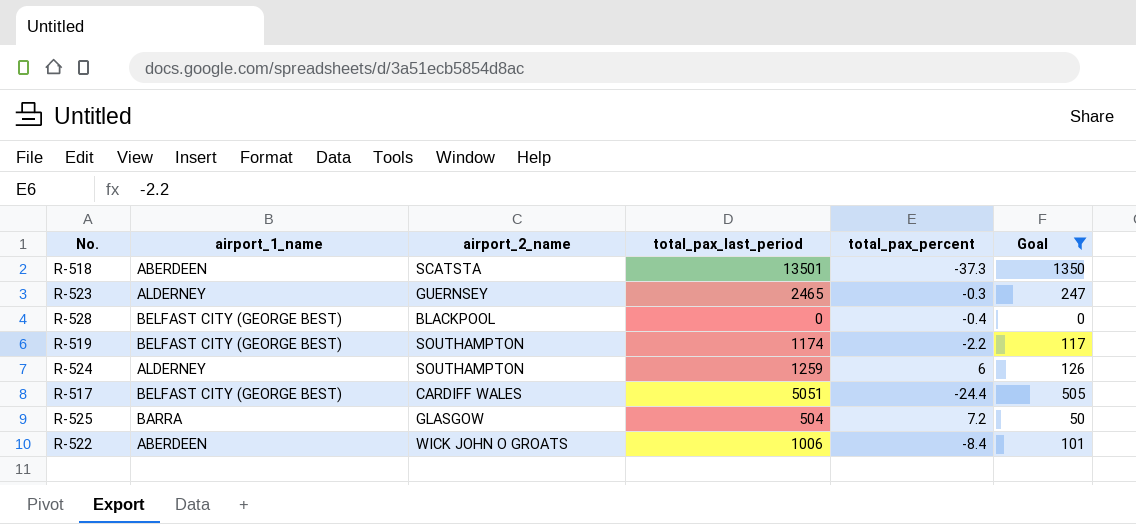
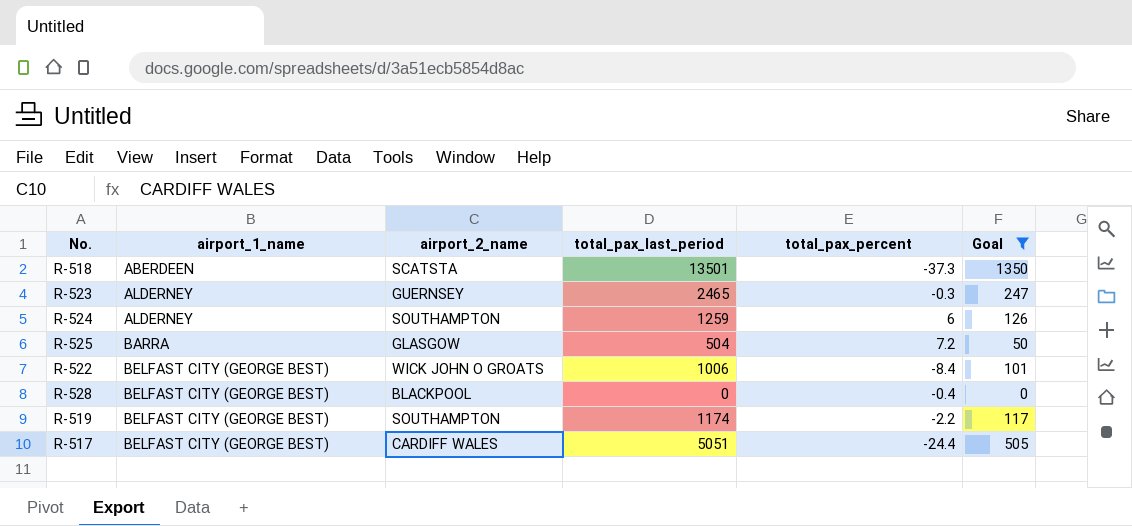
row order: none -> airport_1_name ascending
R-522 | airport_1_name: ABERDEEN -> BELFAST CITY (GEORGE BEST)

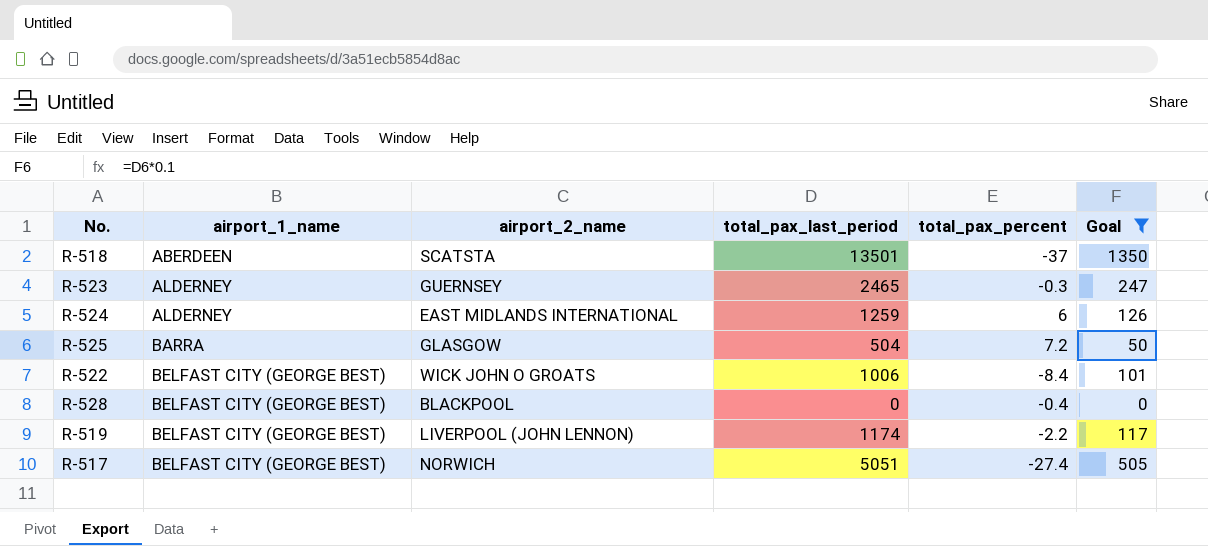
R-518 | total_pax_percent: -37.3 -> -37
R-524 | airport_2_name: SOUTHAMPTON -> EAST MIDLANDS INTERNATIONAL
R-519 | airport_2_name: SOUTHAMPTON -> LIVERPOOL (JOHN LENNON)
R-517 | airport_2_name: CARDIFF WALES -> NORWICH
R-517 | total_pax_percent: -24.4 -> -27.4

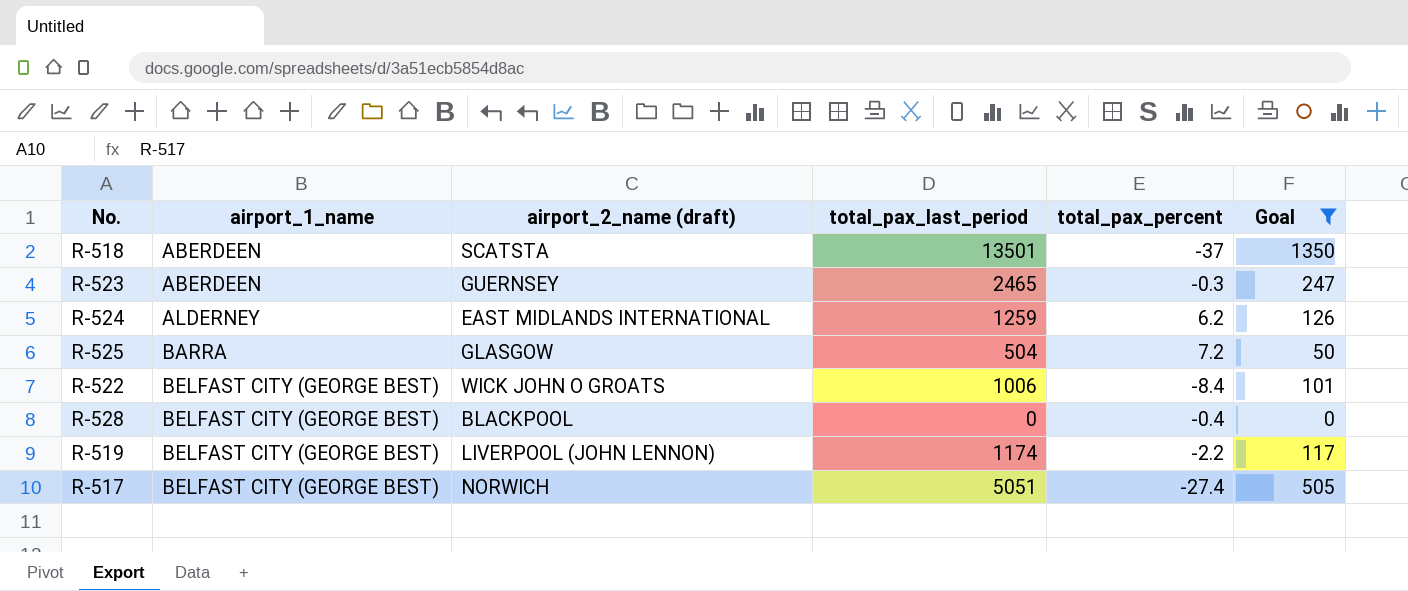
column name: airport_2_name -> airport_2_name (draft)
R-523 | airport_1_name: ALDERNEY -> ABERDEEN
R-524 | total_pax_percent: 6 -> 6.2

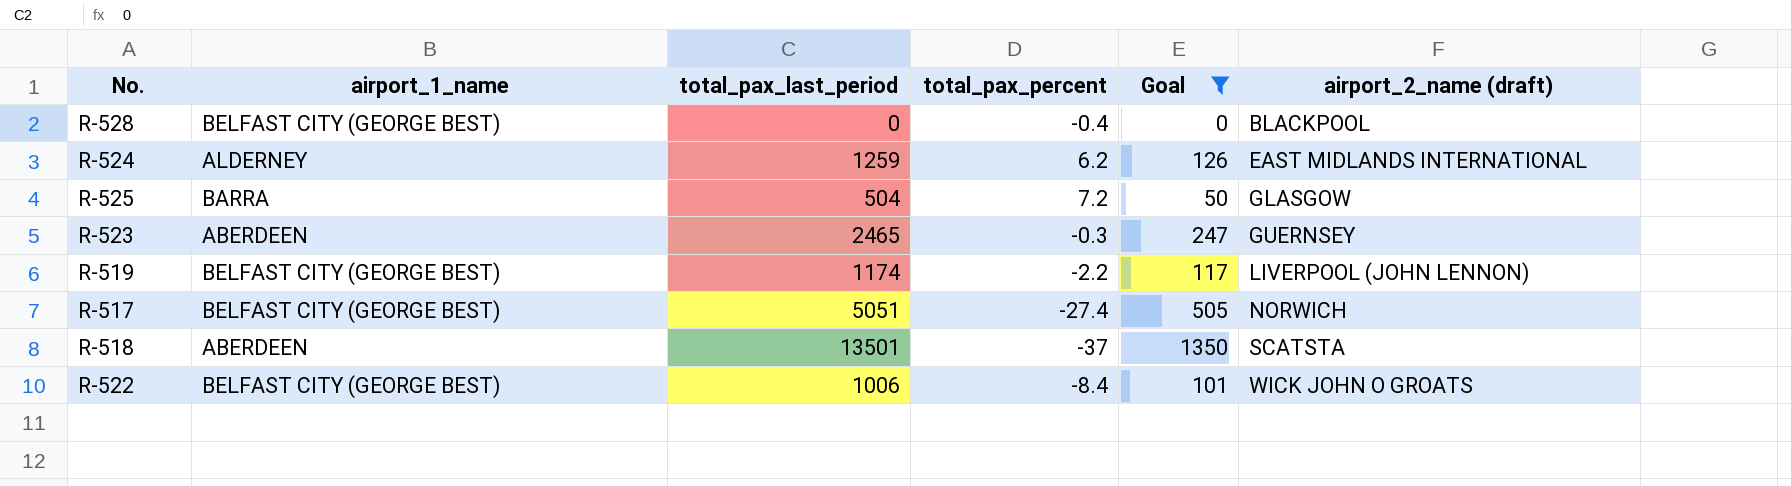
row order: airport_1_name ascending -> airport_2_name (draft) ascending
column airport_2_name (draft) | position: 3 -> 6

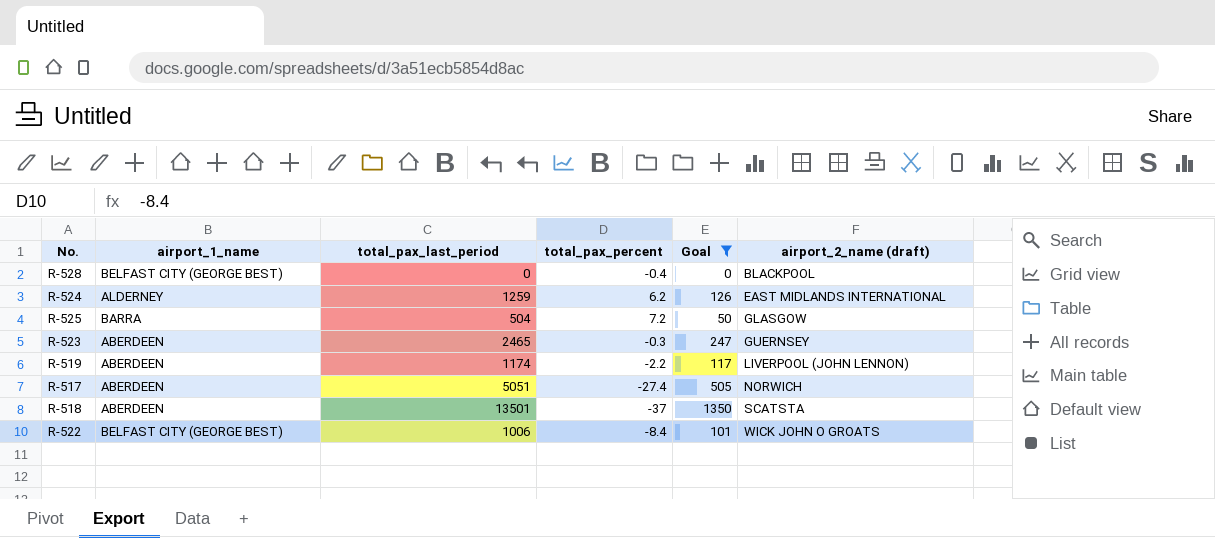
R-519 | airport_1_name: BELFAST CITY (GEORGE BEST) -> ABERDEEN
R-517 | airport_1_name: BELFAST CITY (GEORGE BEST) -> ABERDEEN

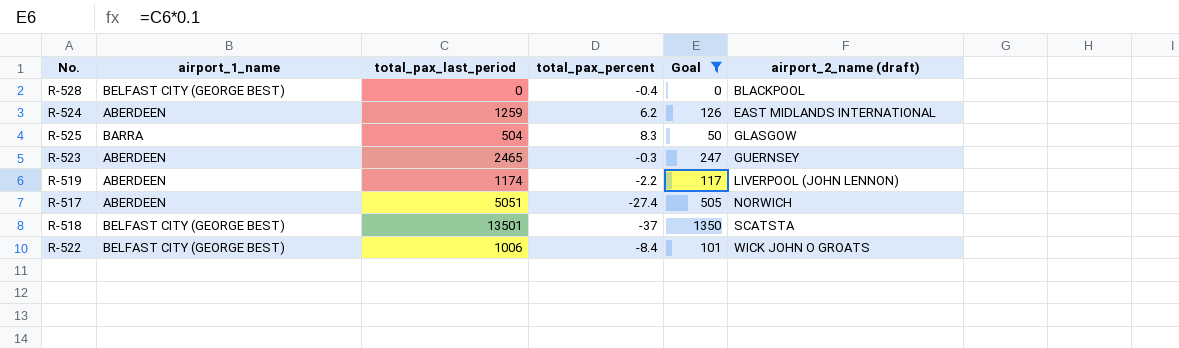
R-524 | airport_1_name: ALDERNEY -> ABERDEEN
R-525 | total_pax_percent: 7.2 -> 8.3
R-518 | airport_1_name: ABERDEEN -> BELFAST CITY (GEORGE BEST)

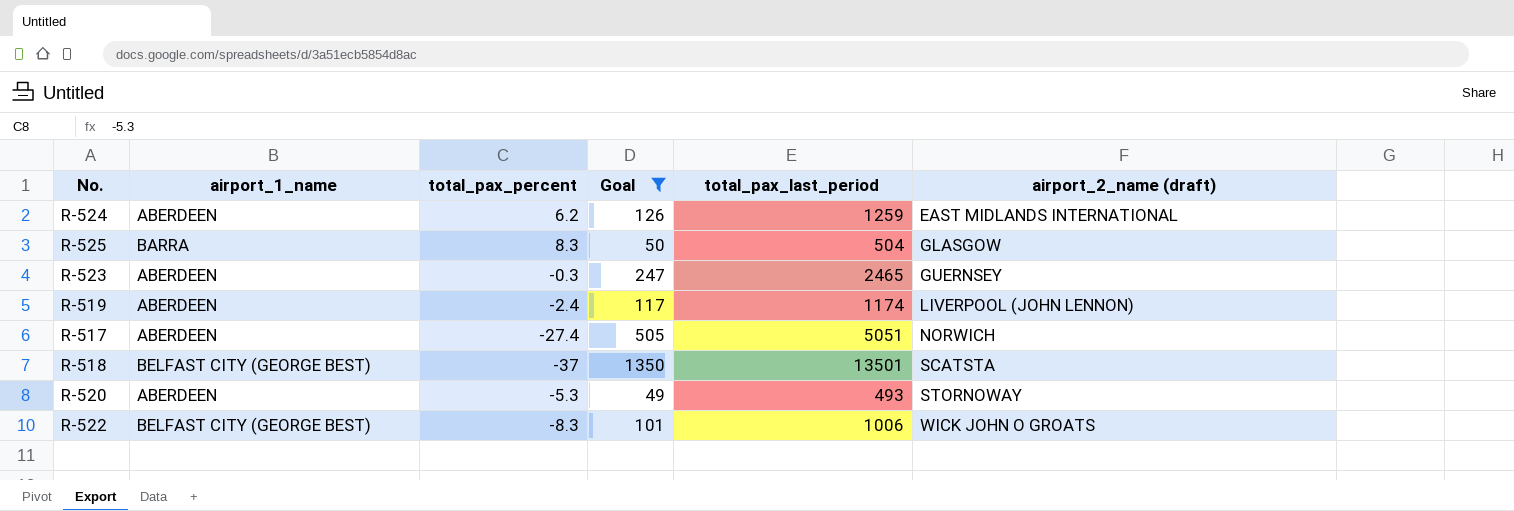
column total_pax_last_period | position: 3 -> 5
row R-528: BELFAST CITY (GEORGE BEST) | 0 | -0.4 | 0 | BLACKPOOL -> none
R-519 | total_pax_percent: -2.2 -> -2.4
row R-520: none -> ABERDEEN | -5.3 | 49 | 493 | STORNOWAY
R-522 | total_pax_percent: -8.4 -> -8.3

